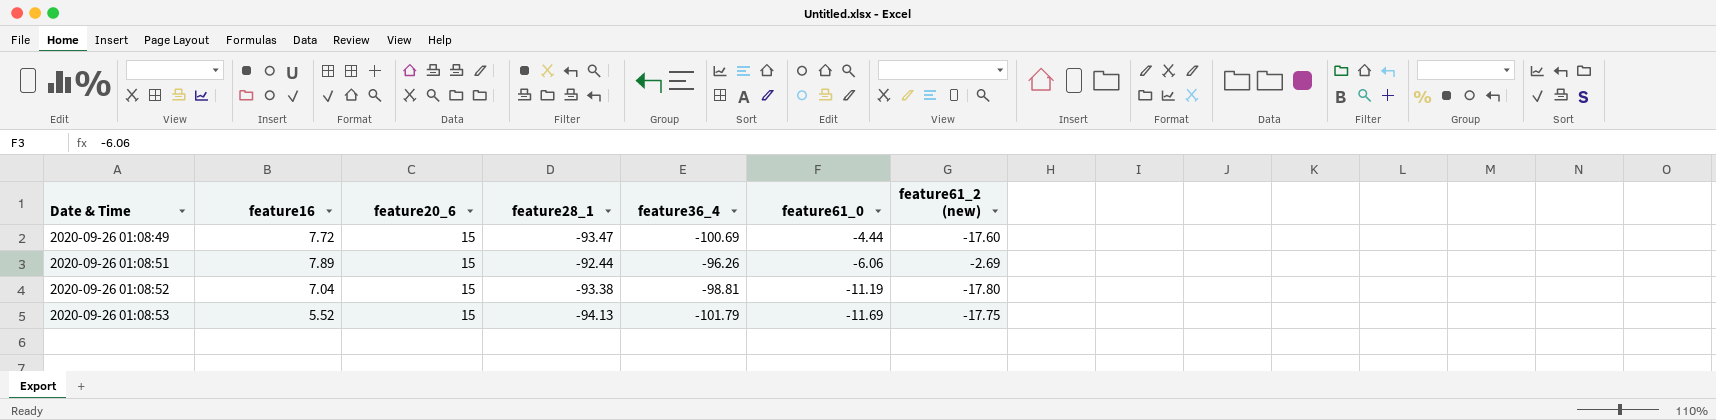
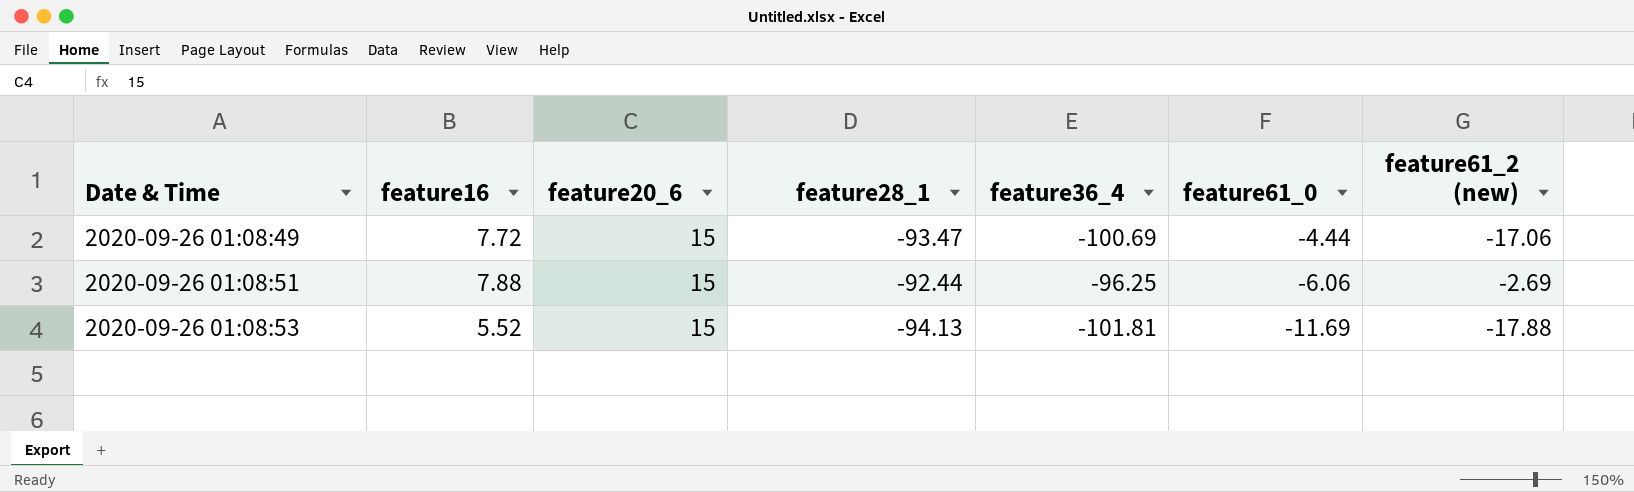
row 2020-09-26 01:08:52: 7.04 | 15 | -93.38 | -98.81 | -11.19 | -17.80 -> none
2020-09-26 01:08:49 | feature61_2 (new): -17.60 -> -17.06
2020-09-26 01:08:51 | feature16: 7.89 -> 7.88
2020-09-26 01:08:51 | feature36_4: -96.26 -> -96.25
2020-09-26 01:08:53 | feature36_4: -101.79 -> -101.81
2020-09-26 01:08:53 | feature61_2 (new): -17.75 -> -17.88

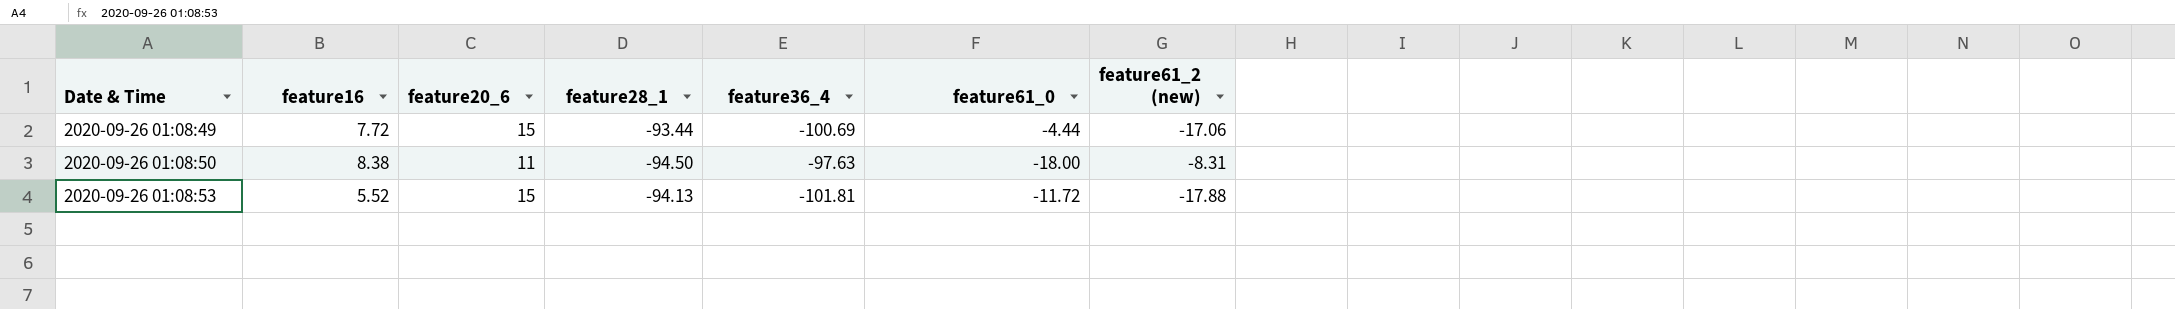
row 2020-09-26 01:08:51: 7.88 | 15 | -92.44 | -96.25 | -6.06 | -2.69 -> none
2020-09-26 01:08:49 | feature28_1: -93.47 -> -93.44
row 2020-09-26 01:08:50: none -> 8.38 | 11 | -94.50 | -97.63 | -18.00 | -8.31
2020-09-26 01:08:53 | feature61_0: -11.69 -> -11.72

